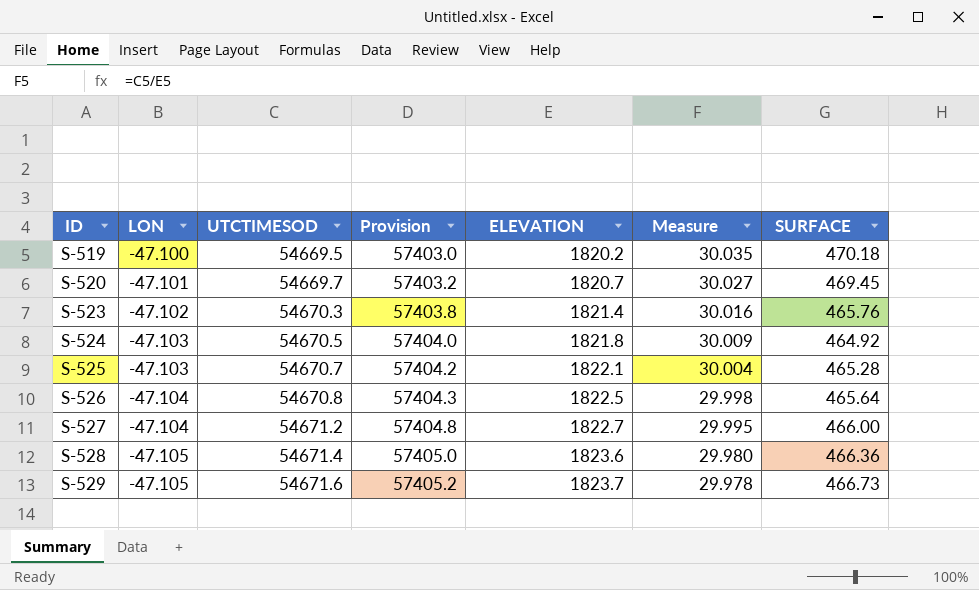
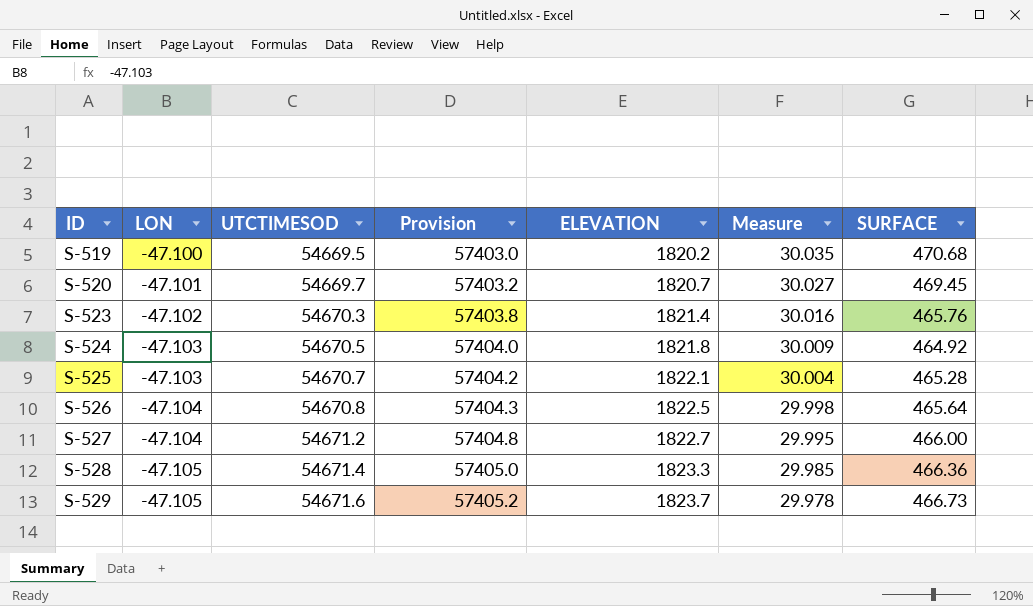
S-519 | SURFACE: 470.18 -> 470.68
S-528 | ELEVATION: 1823.6 -> 1823.3
S-528 | Measure: 29.980 -> 29.985

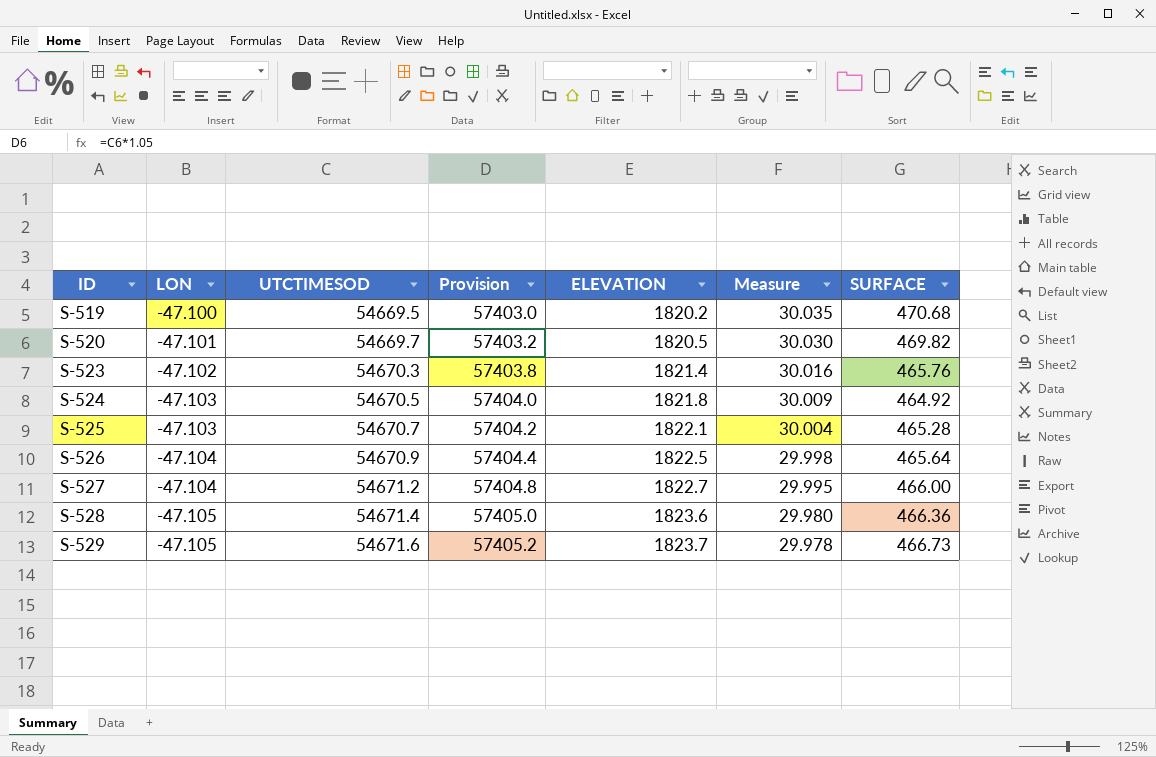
S-520 | ELEVATION: 1820.7 -> 1820.5
S-520 | Measure: 30.027 -> 30.030
S-520 | SURFACE: 469.45 -> 469.82
S-526 | UTCTIMESOD: 54670.8 -> 54670.9
S-526 | Provision: 57404.3 -> 57404.4
S-528 | ELEVATION: 1823.3 -> 1823.6
S-528 | Measure: 29.985 -> 29.980

